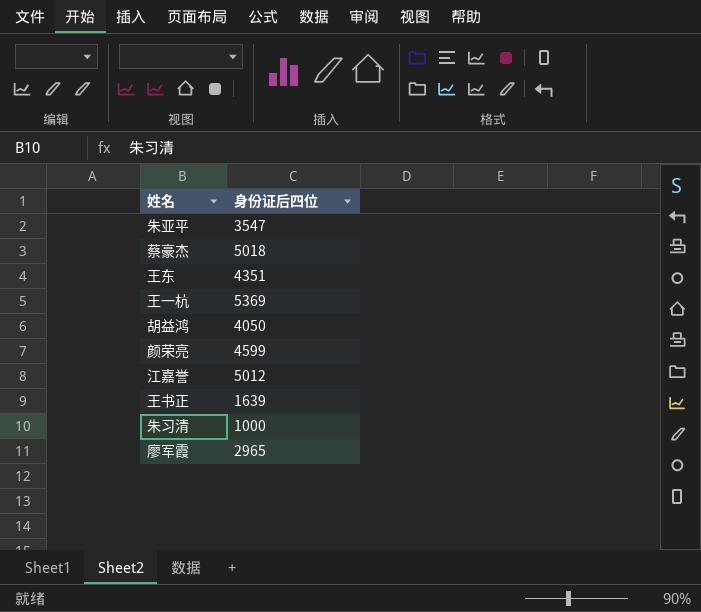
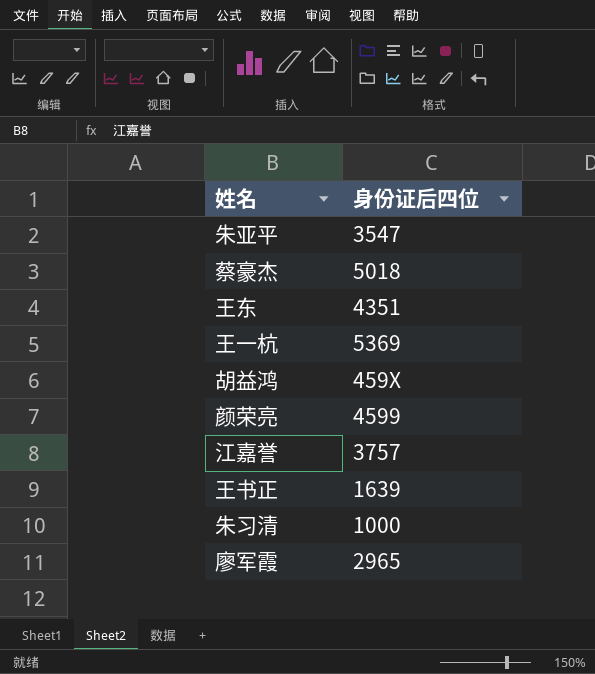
胡益鸿 | 身份证后四位: 4050 -> 459X
江嘉誉 | 身份证后四位: 5012 -> 3757

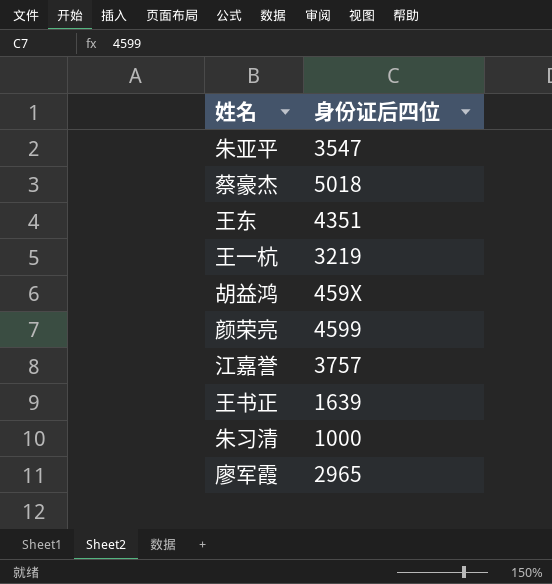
王一杭 | 身份证后四位: 5369 -> 3219

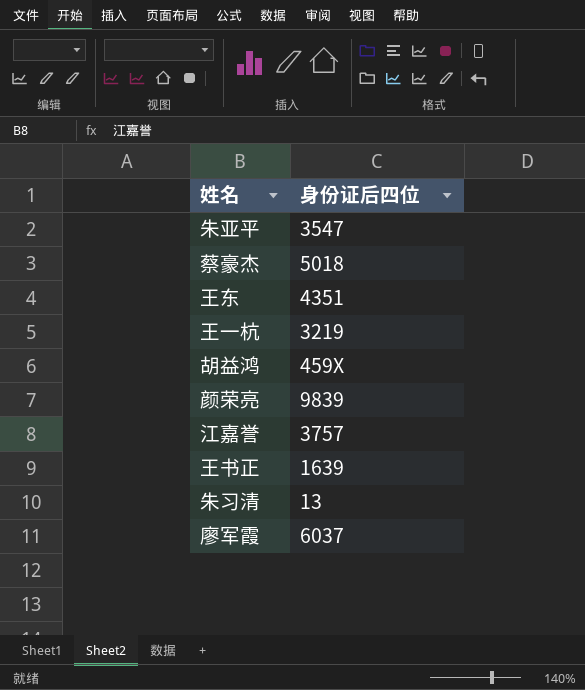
颜荣亮 | 身份证后四位: 4599 -> 9839
朱习清 | 身份证后四位: 1000 -> 13
廖军霞 | 身份证后四位: 2965 -> 6037

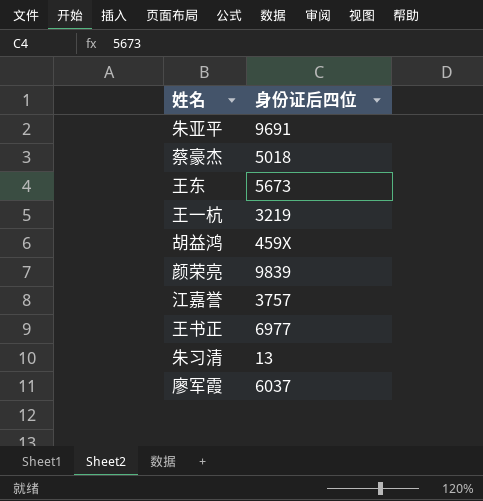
朱亚平 | 身份证后四位: 3547 -> 9691
王东 | 身份证后四位: 4351 -> 5673
王书正 | 身份证后四位: 1639 -> 6977

